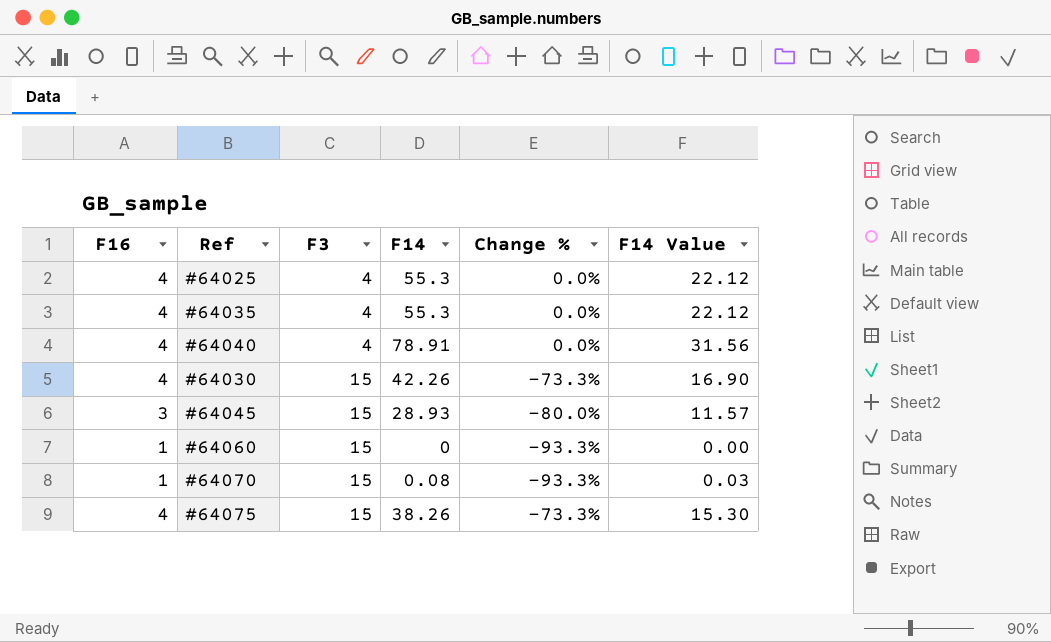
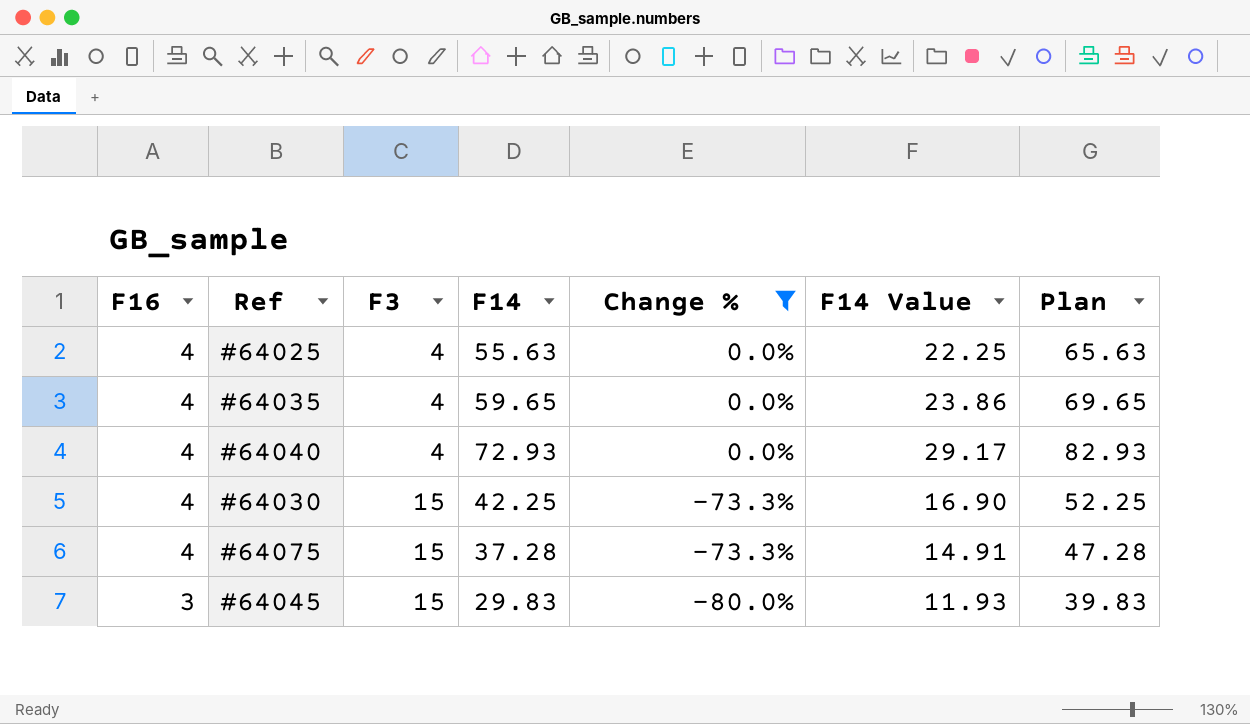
filter: none -> Change % != -93.3%
row order: F3 ascending -> F16 descending
column Plan | formula: none -> [F14] + 10
#64025 | F14: 55.3 -> 55.63
#64025 | F14 Value: 22.12 -> 22.25
#64035 | F14: 55.3 -> 59.65
#64035 | F14 Value: 22.12 -> 23.86
#64040 | F14: 78.91 -> 72.93
#64040 | F14 Value: 31.56 -> 29.17
#64030 | F14: 42.26 -> 42.25
#64075 | F14: 38.26 -> 37.28
#64075 | F14 Value: 15.30 -> 14.91
#64045 | F14: 28.93 -> 29.83
#64045 | F14 Value: 11.57 -> 11.93

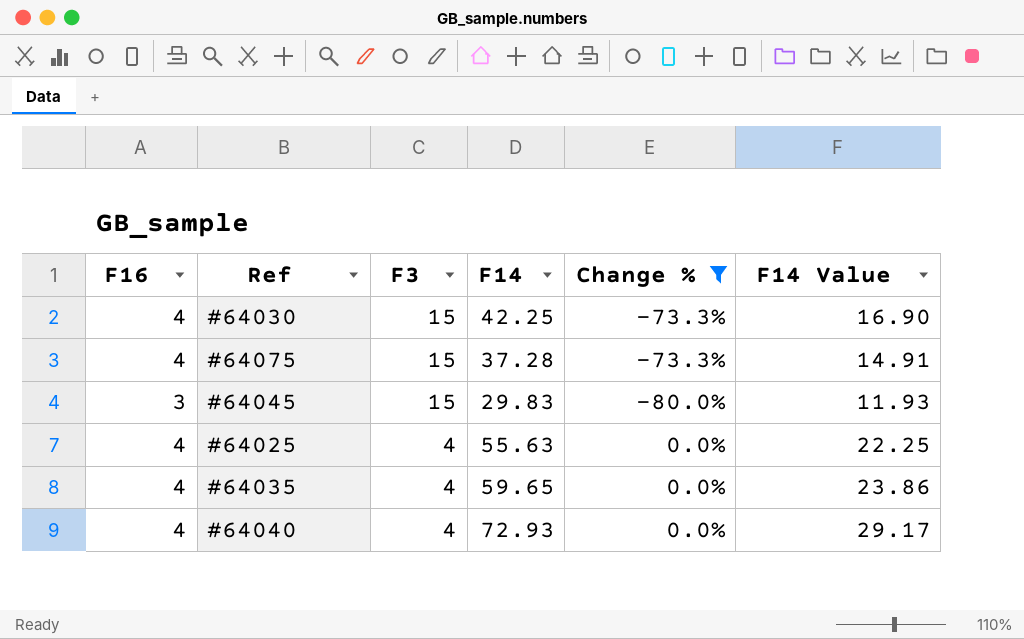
row order: F16 descending -> F3 descending
column Plan | formula: [F14] + 10 -> none

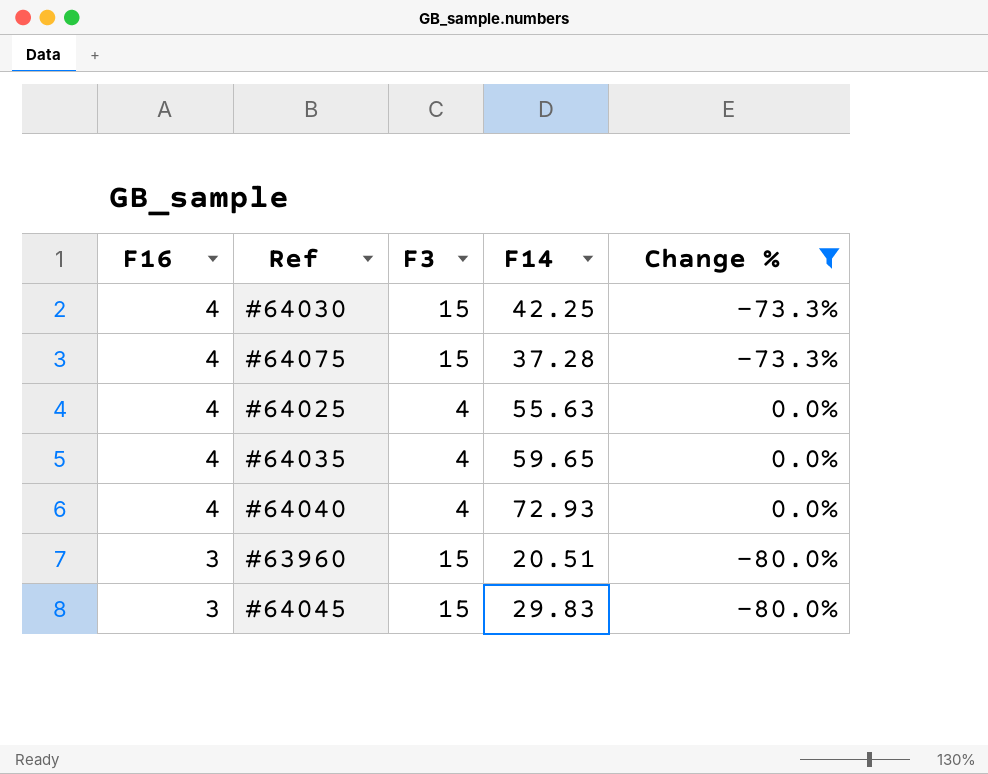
row order: F3 descending -> F16 descending
column F14 Value | formula: [F14] * 0.4 -> none
row #63960: none -> 3 | 15 | 20.51 | -80.0%

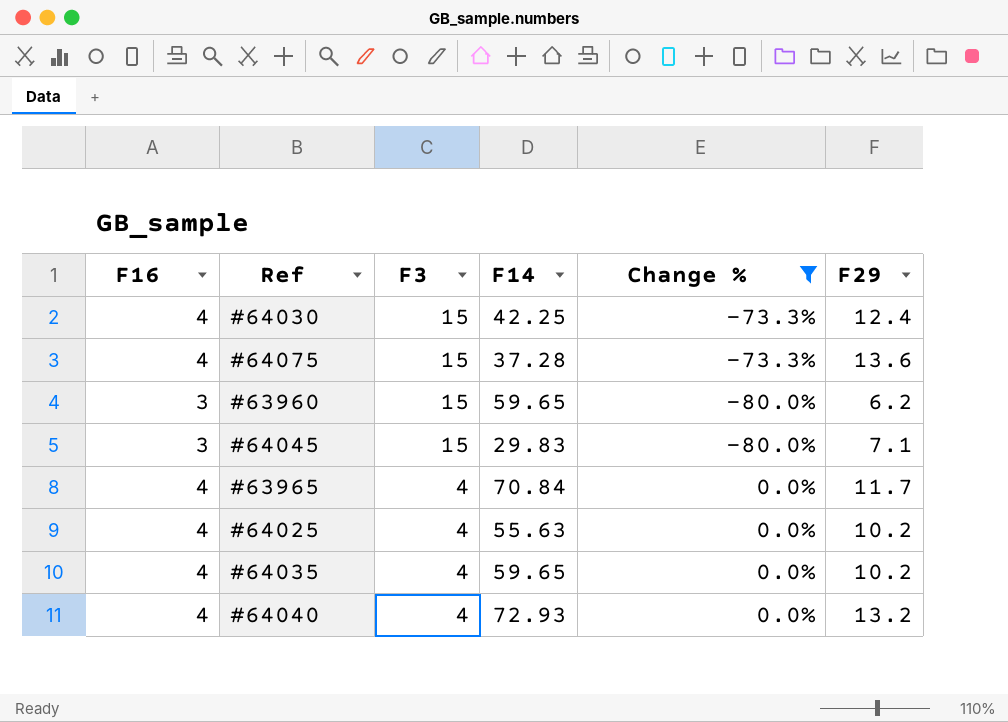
row order: F16 descending -> F3 descending
column F29 | position: none -> 6
#63960 | F14: 20.51 -> 59.65
row #63965: none -> 4 | 4 | 70.84 | 0.0% | 11.7

